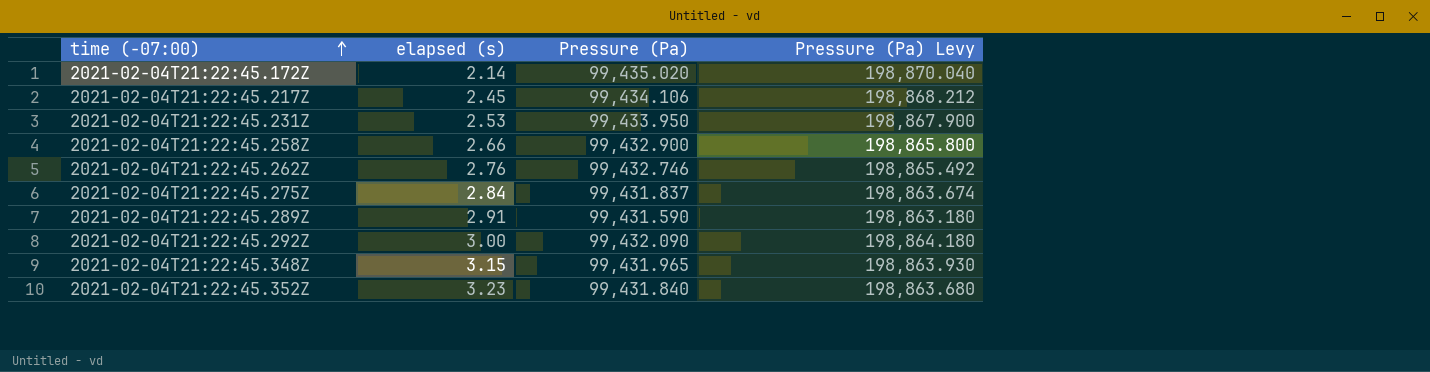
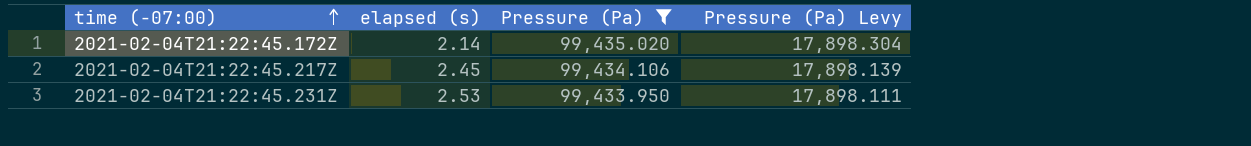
filter: none -> Pressure (Pa) >= 99,433.950
column Pressure (Pa) Levy | formula: [Pressure (Pa)] * 2 -> [Pressure (Pa)] * 0.18

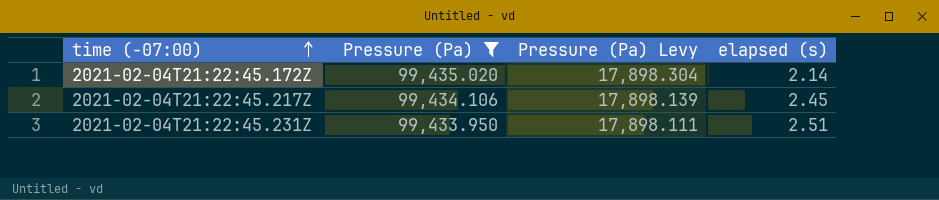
column elapsed (s) | position: 2 -> 4
2021-02-04T21:22:45.231Z | elapsed (s): 2.53 -> 2.51

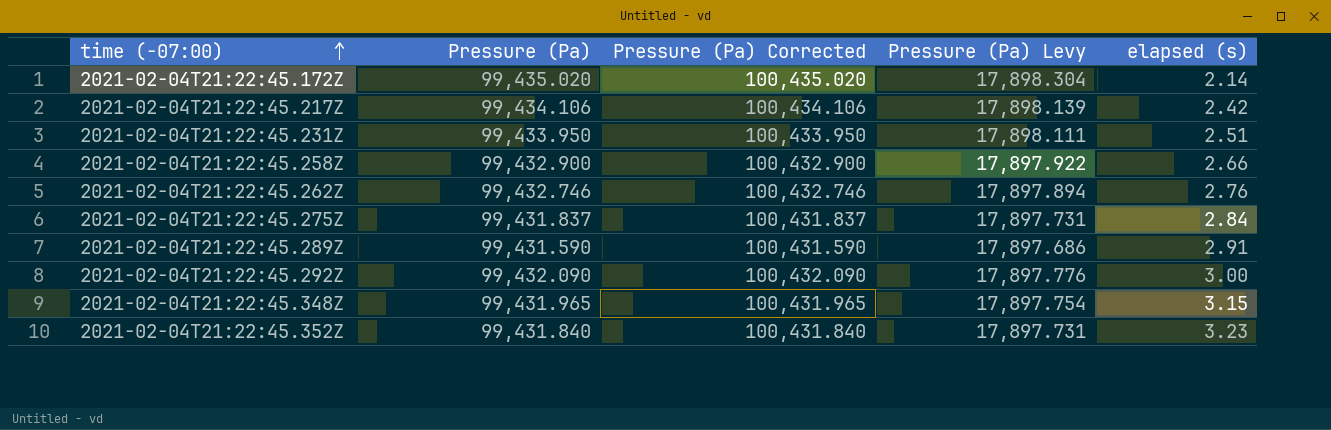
filter: Pressure (Pa) >= 99,433.950 -> none
column Pressure (Pa) Corrected | formula: none -> [Pressure (Pa)] + 1000
2021-02-04T21:22:45.217Z | elapsed (s): 2.45 -> 2.42

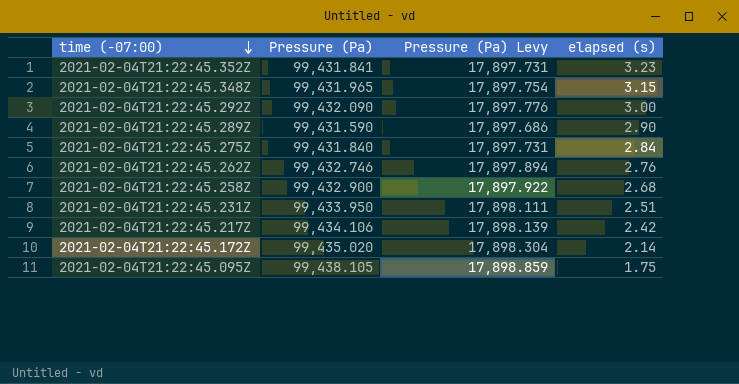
row order: time (-07:00) ascending -> time (-07:00) descending
column Pressure (Pa) Corrected | formula: [Pressure (Pa)] + 1000 -> none
2021-02-04T21:22:45.352Z | Pressure (Pa): 99,431.840 -> 99,431.841
2021-02-04T21:22:45.289Z | elapsed (s): 2.91 -> 2.90
2021-02-04T21:22:45.275Z | Pressure (Pa): 99,431.837 -> 99,431.840
2021-02-04T21:22:45.258Z | elapsed (s): 2.66 -> 2.68
row 2021-02-04T21:22:45.095Z: none -> 99,438.105 | 17,898.859 | 1.75

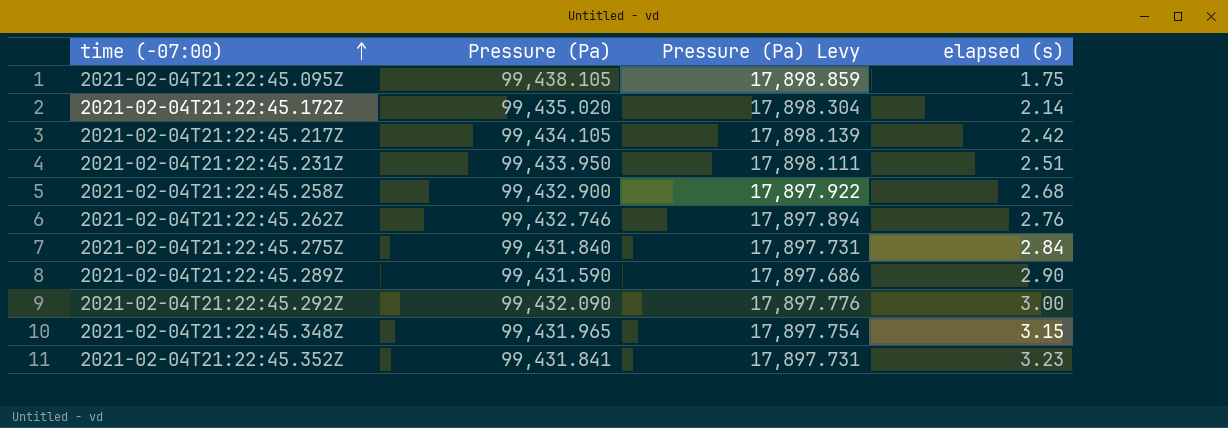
row order: time (-07:00) descending -> time (-07:00) ascending
2021-02-04T21:22:45.217Z | Pressure (Pa): 99,434.106 -> 99,434.105

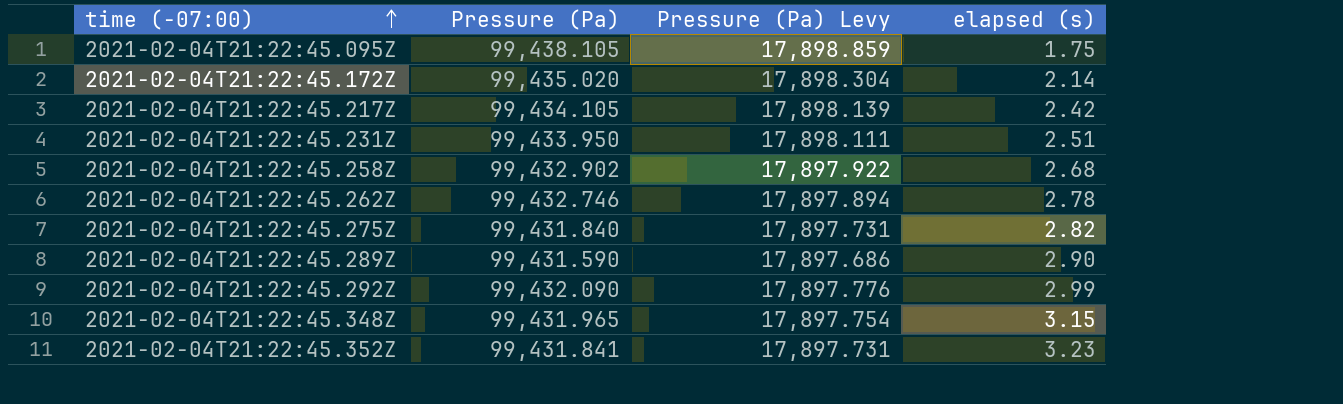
2021-02-04T21:22:45.258Z | Pressure (Pa): 99,432.900 -> 99,432.902
2021-02-04T21:22:45.262Z | elapsed (s): 2.76 -> 2.78
2021-02-04T21:22:45.275Z | elapsed (s): 2.84 -> 2.82
2021-02-04T21:22:45.292Z | elapsed (s): 3.00 -> 2.99

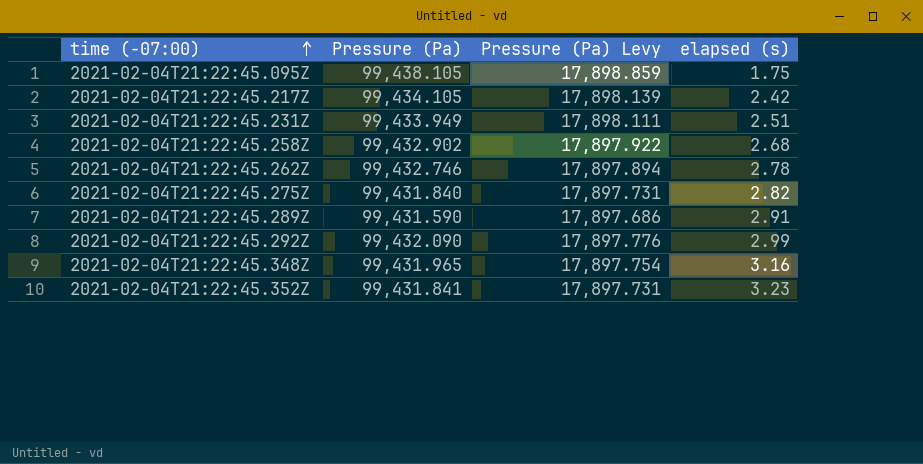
row 2021-02-04T21:22:45.172Z: 99,435.020 | 17,898.304 | 2.14 -> none
2021-02-04T21:22:45.231Z | Pressure (Pa): 99,433.950 -> 99,433.949
2021-02-04T21:22:45.289Z | elapsed (s): 2.90 -> 2.91
2021-02-04T21:22:45.348Z | elapsed (s): 3.15 -> 3.16

